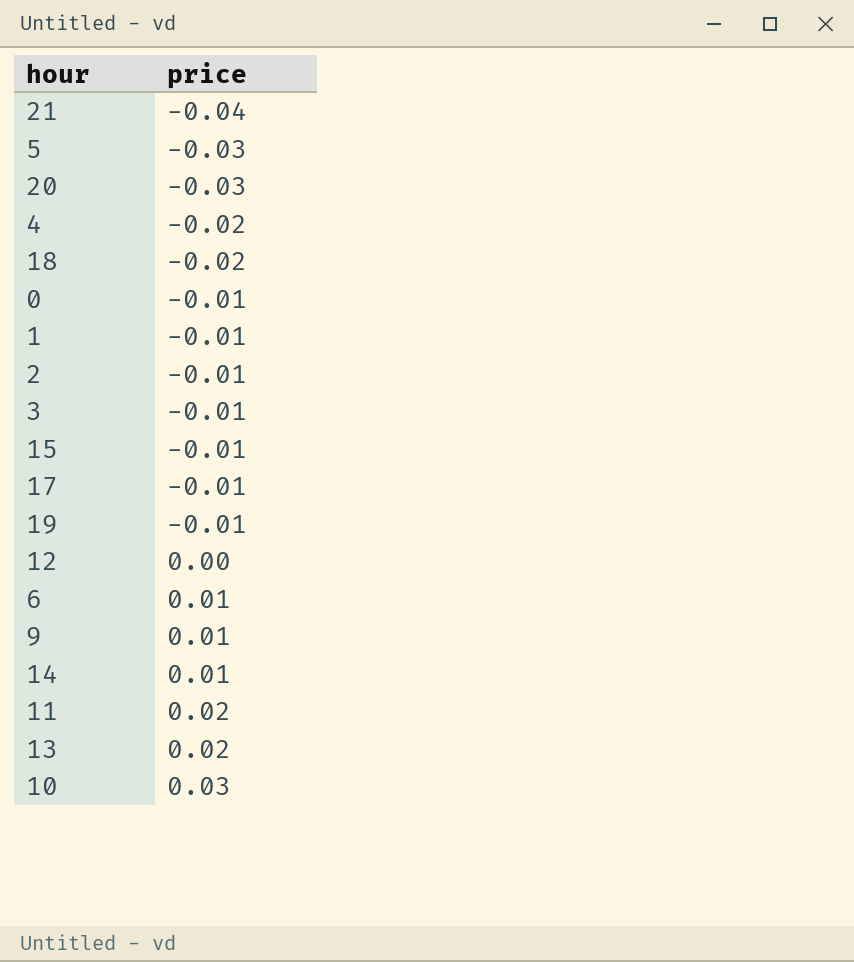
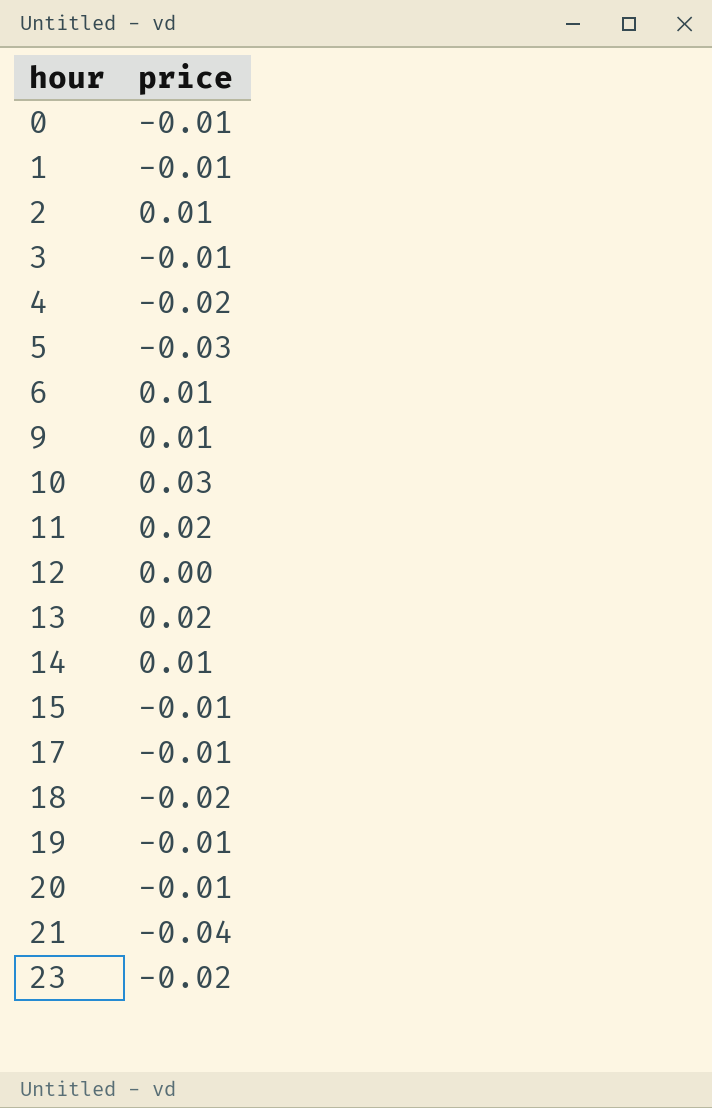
row order: price ascending -> hour ascending
2 | price: -0.01 -> 0.01
20 | price: -0.03 -> -0.01
row 23: none -> -0.02

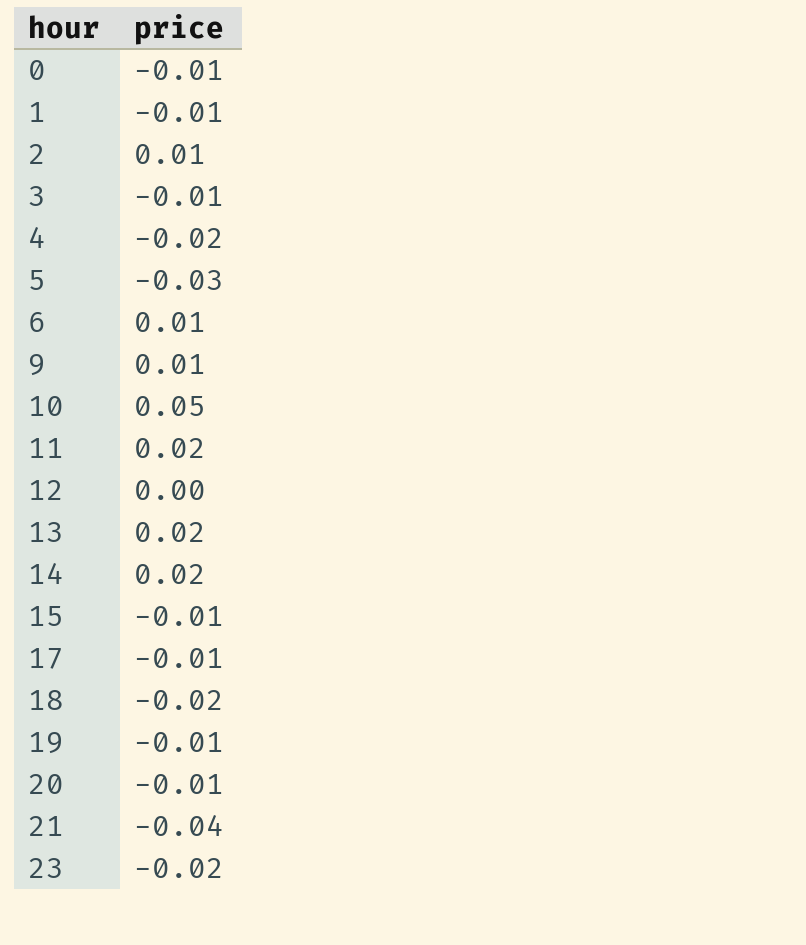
10 | price: 0.03 -> 0.05
14 | price: 0.01 -> 0.02

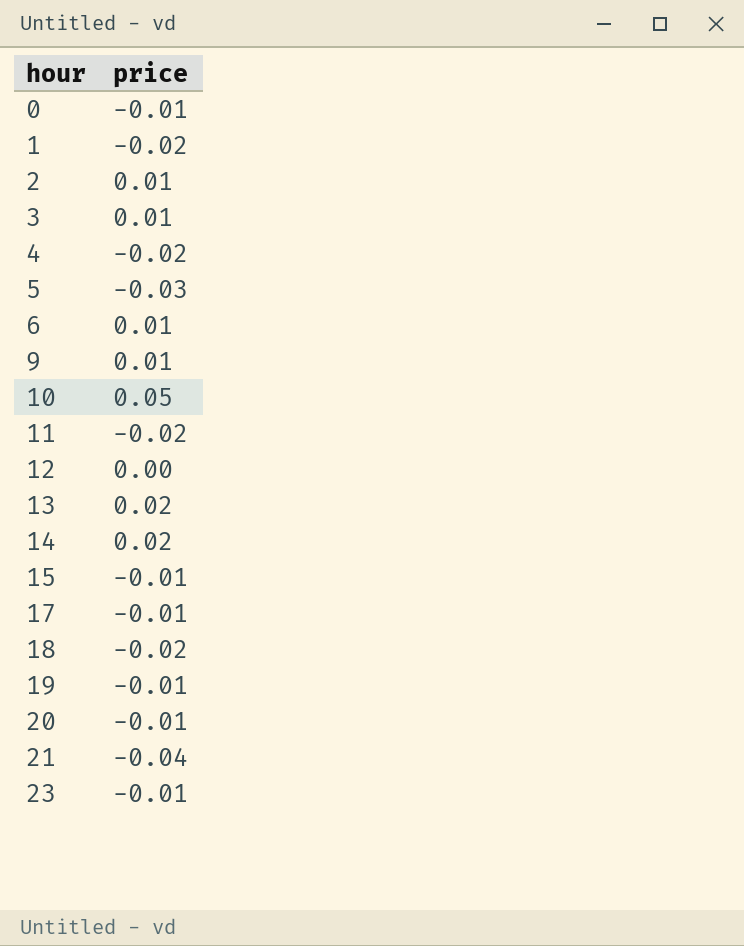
1 | price: -0.01 -> -0.02
3 | price: -0.01 -> 0.01
11 | price: 0.02 -> -0.02
23 | price: -0.02 -> -0.01

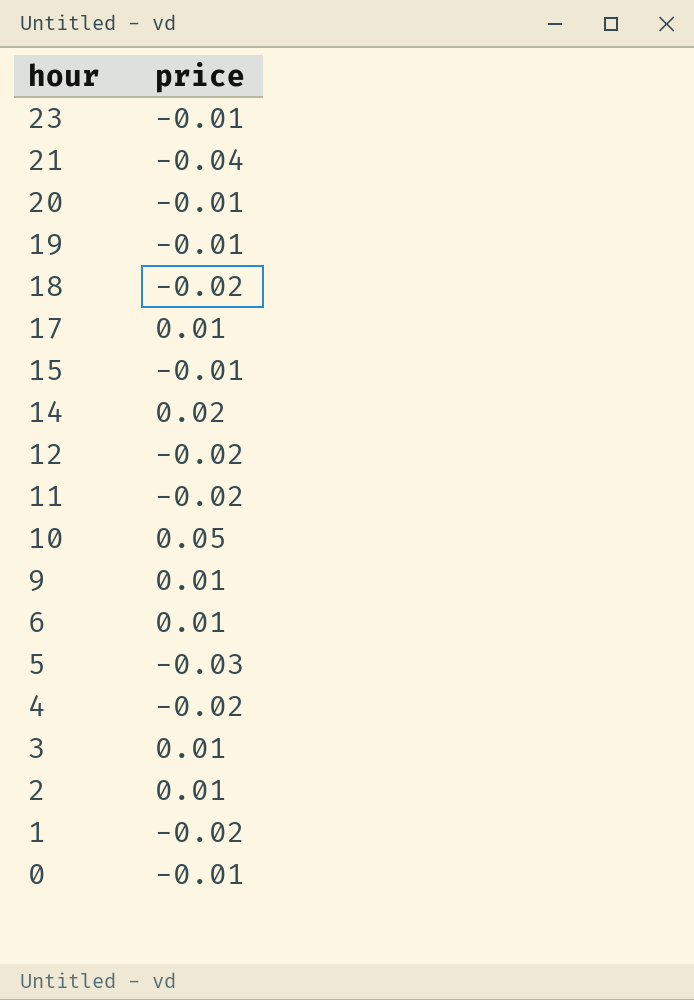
row order: hour ascending -> hour descending
row 13: 0.02 -> none
17 | price: -0.01 -> 0.01
12 | price: 0.00 -> -0.02

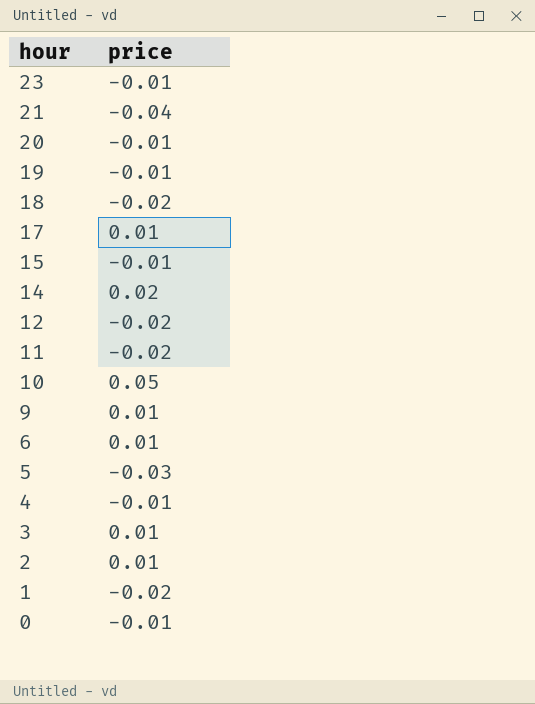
4 | price: -0.02 -> -0.01

